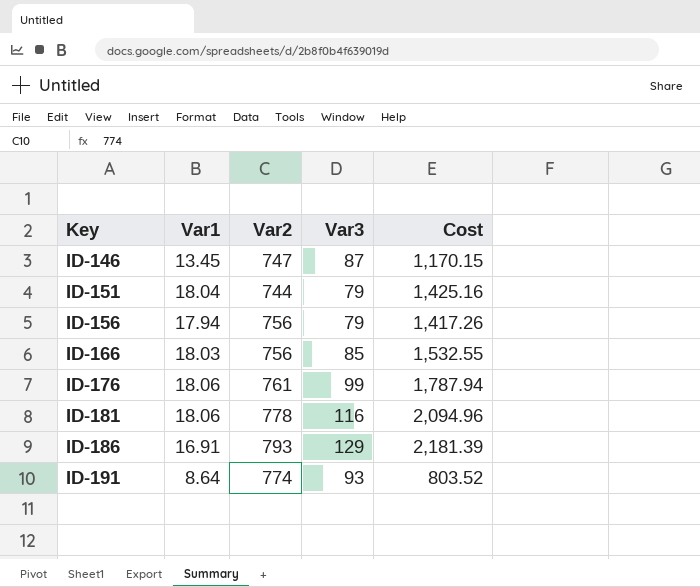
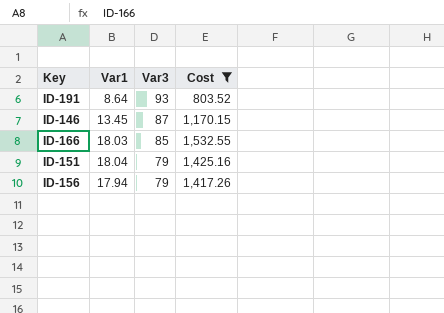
filter: none -> Cost <= 1,532.55
row order: Key ascending -> Var3 descending
column Var2 | position: 3 -> none

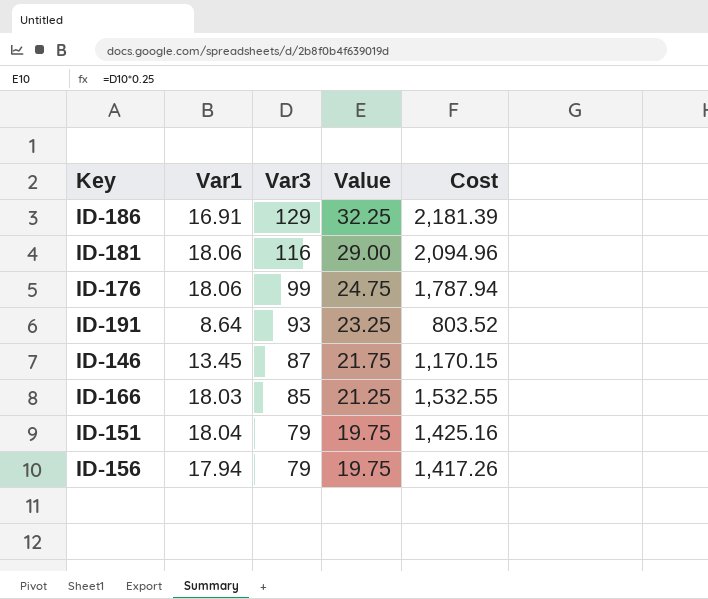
filter: Cost <= 1,532.55 -> none
column Value | formula: none -> [Var3] * 0.25

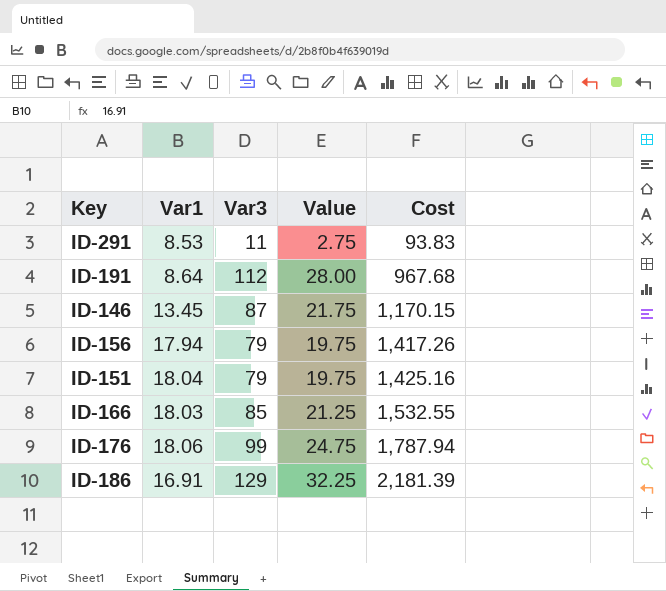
row order: Var3 descending -> Cost ascending
row ID-181: 18.06 | 116 | 29.00 | 2,094.96 -> none
row ID-291: none -> 8.53 | 11 | 2.75 | 93.83
ID-191 | Var3: 93 -> 112
ID-191 | Value: 23.25 -> 28.00
ID-191 | Cost: 803.52 -> 967.68

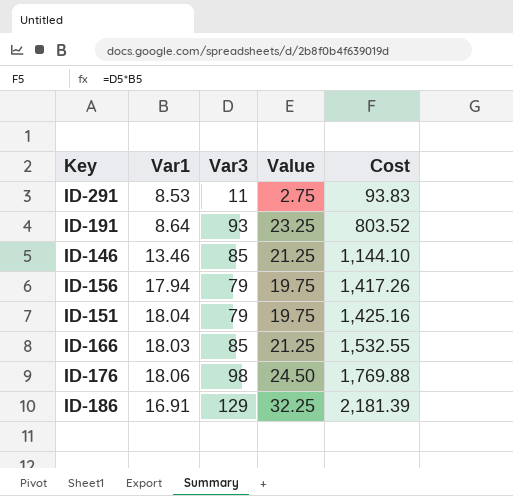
ID-191 | Var3: 112 -> 93
ID-191 | Value: 28.00 -> 23.25
ID-191 | Cost: 967.68 -> 803.52
ID-146 | Var1: 13.45 -> 13.46
ID-146 | Var3: 87 -> 85
ID-146 | Value: 21.75 -> 21.25
ID-146 | Cost: 1,170.15 -> 1,144.10
ID-176 | Var3: 99 -> 98
ID-176 | Value: 24.75 -> 24.50
ID-176 | Cost: 1,787.94 -> 1,769.88

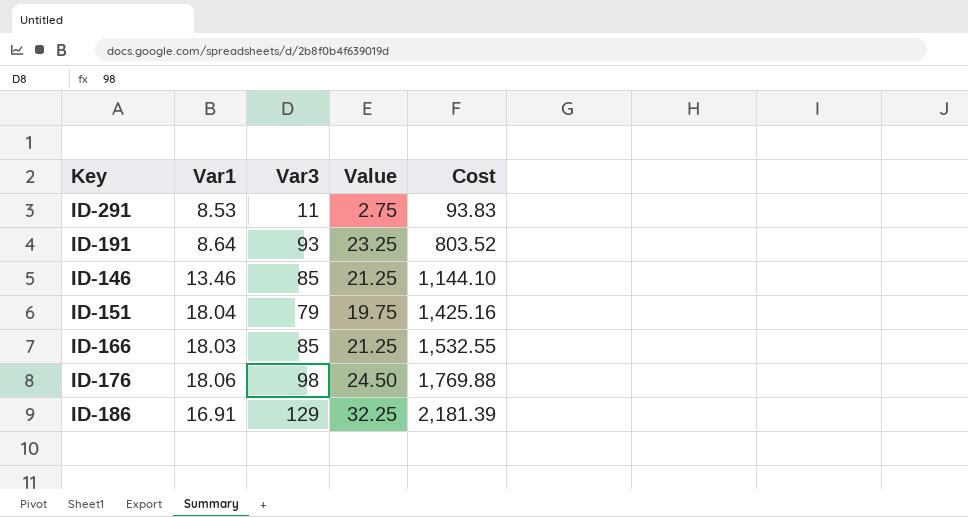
row ID-156: 17.94 | 79 | 19.75 | 1,417.26 -> none

